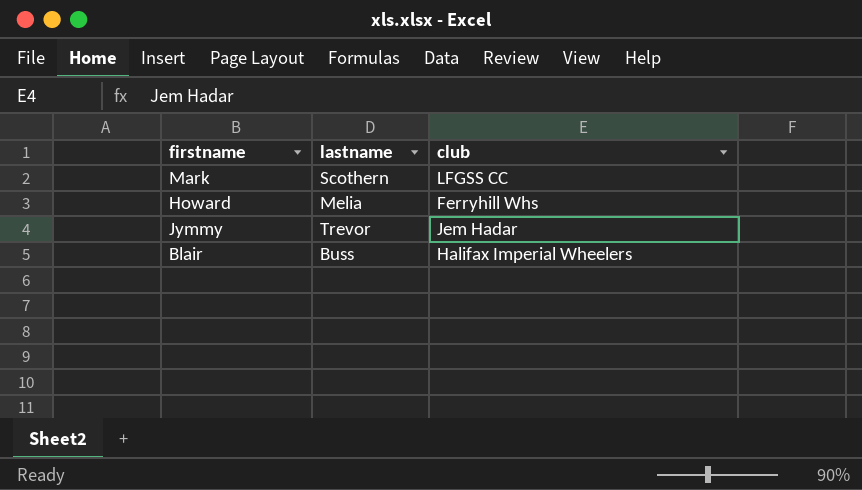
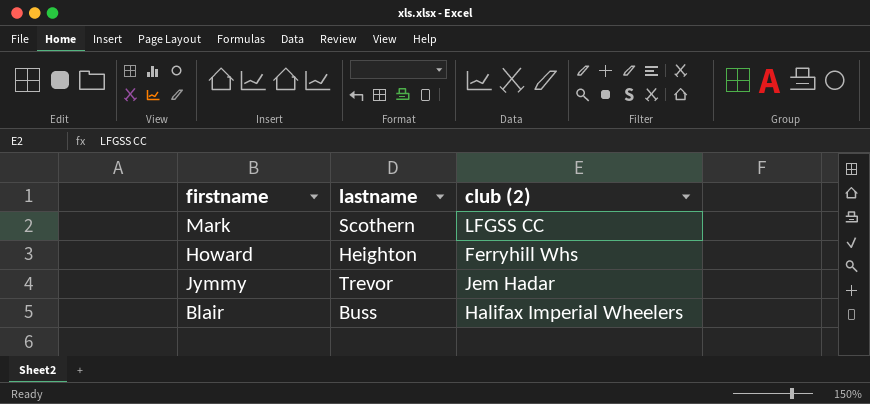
column name: club -> club (2)
Howard | lastname: Melia -> Heighton

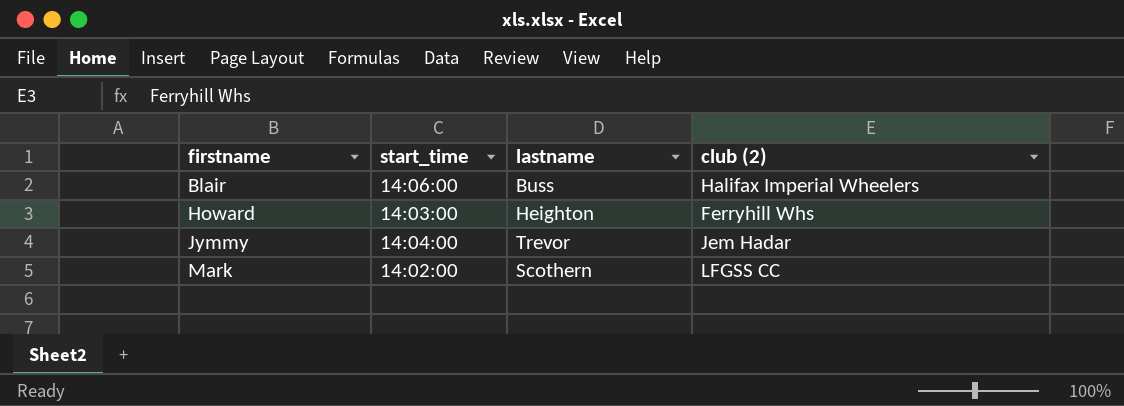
row order: none -> firstname ascending
column start_time | position: none -> 2

